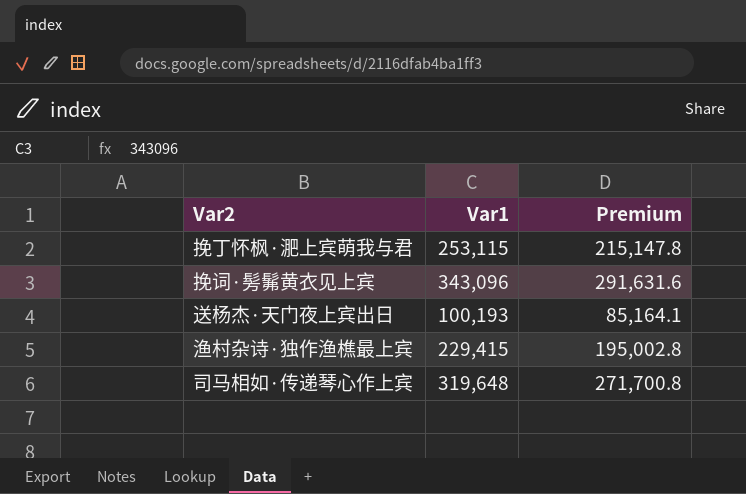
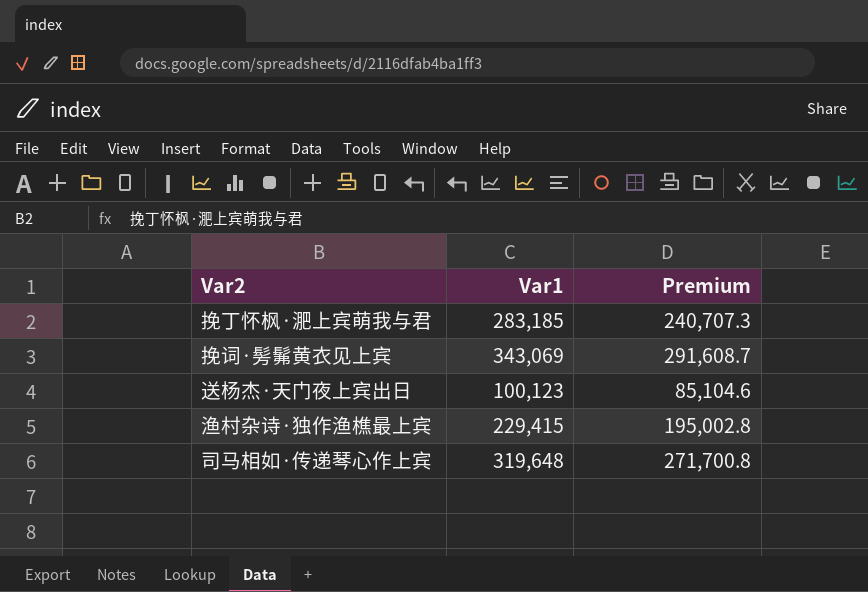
挽丁怀枫·淝上宾萌我与君 | Var1: 253,115 -> 283,185
挽丁怀枫·淝上宾萌我与君 | Premium: 215,147.8 -> 240,707.3
挽词·髣髴黄衣见上宾 | Var1: 343,096 -> 343,069
挽词·髣髴黄衣见上宾 | Premium: 291,631.6 -> 291,608.7
送杨杰·天门夜上宾出日 | Var1: 100,193 -> 100,123
送杨杰·天门夜上宾出日 | Premium: 85,164.1 -> 85,104.6

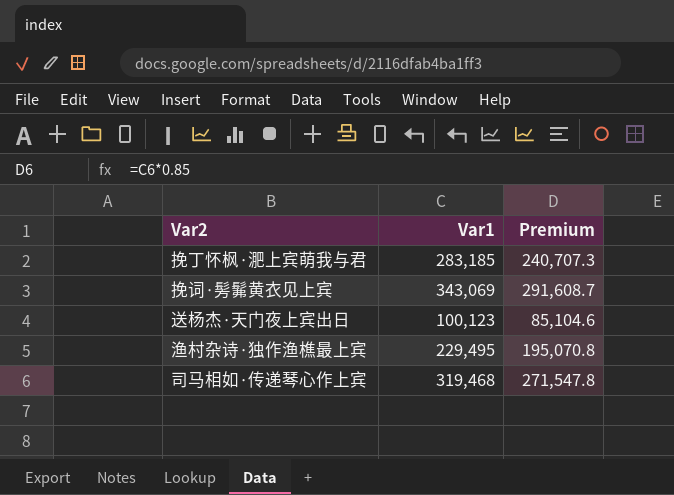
渔村杂诗·独作渔樵最上宾 | Var1: 229,415 -> 229,495
渔村杂诗·独作渔樵最上宾 | Premium: 195,002.8 -> 195,070.8
司马相如·传递琴心作上宾 | Var1: 319,648 -> 319,468
司马相如·传递琴心作上宾 | Premium: 271,700.8 -> 271,547.8

